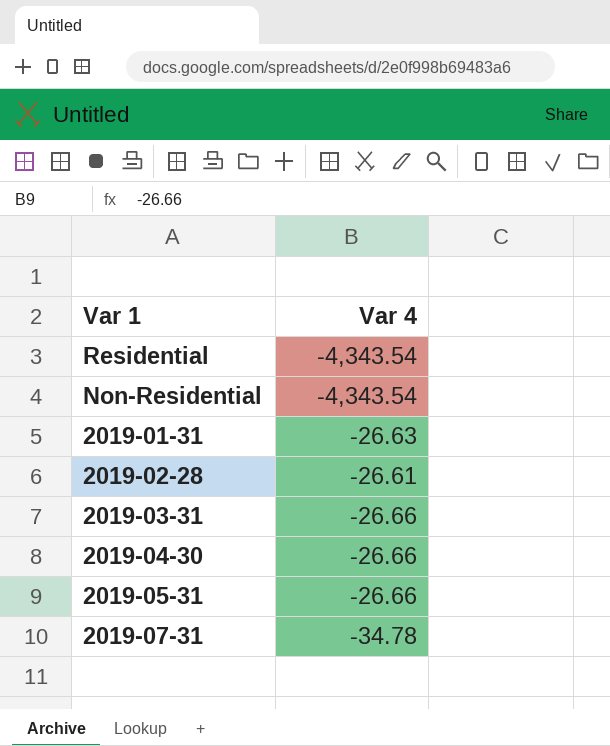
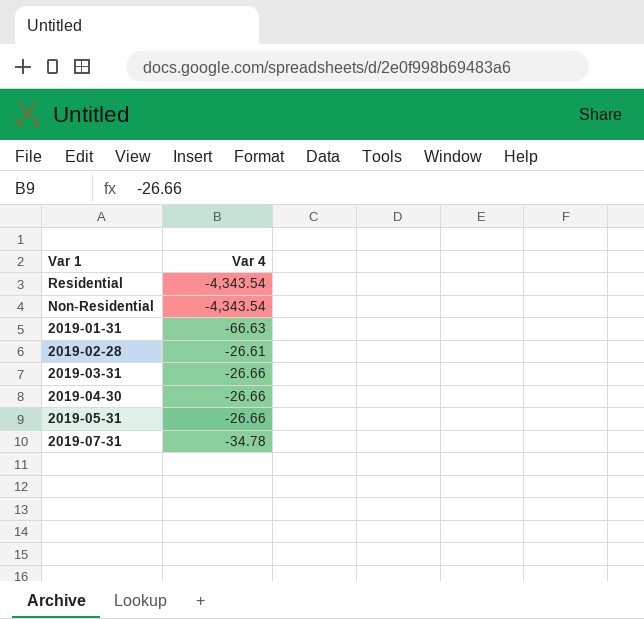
2019-01-31 | Var 4: -26.63 -> -66.63

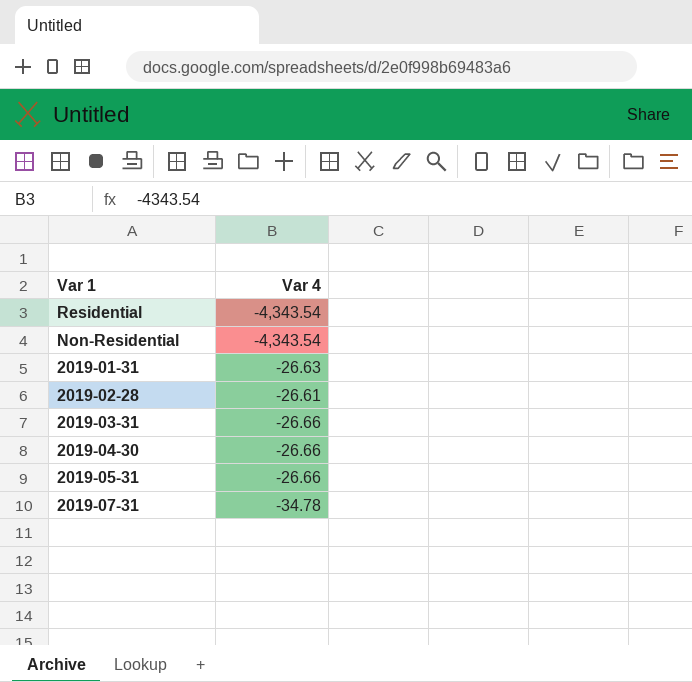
2019-01-31 | Var 4: -66.63 -> -26.63

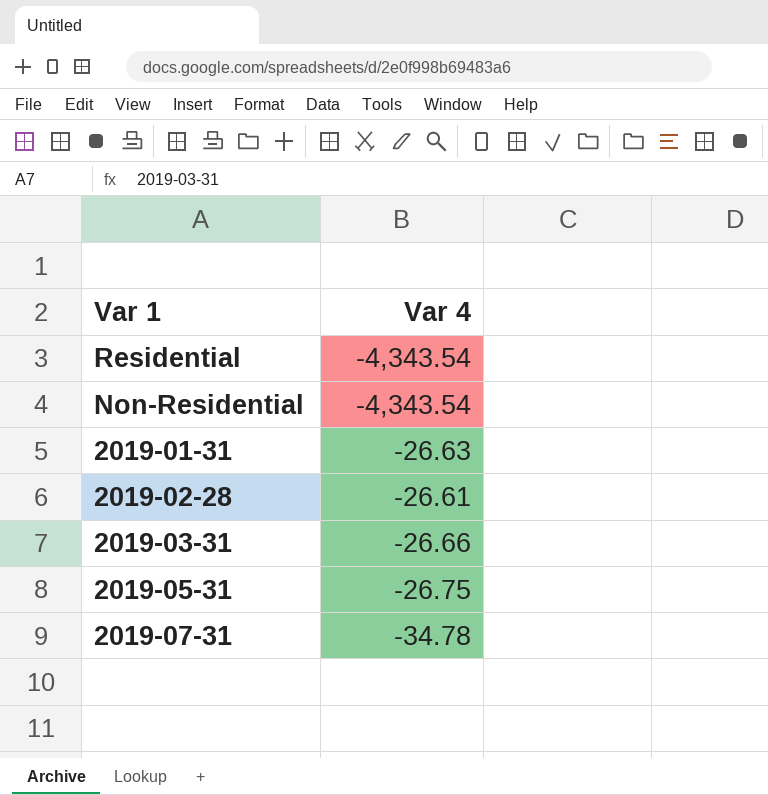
row 2019-04-30: -26.66 -> none
2019-05-31 | Var 4: -26.66 -> -26.75

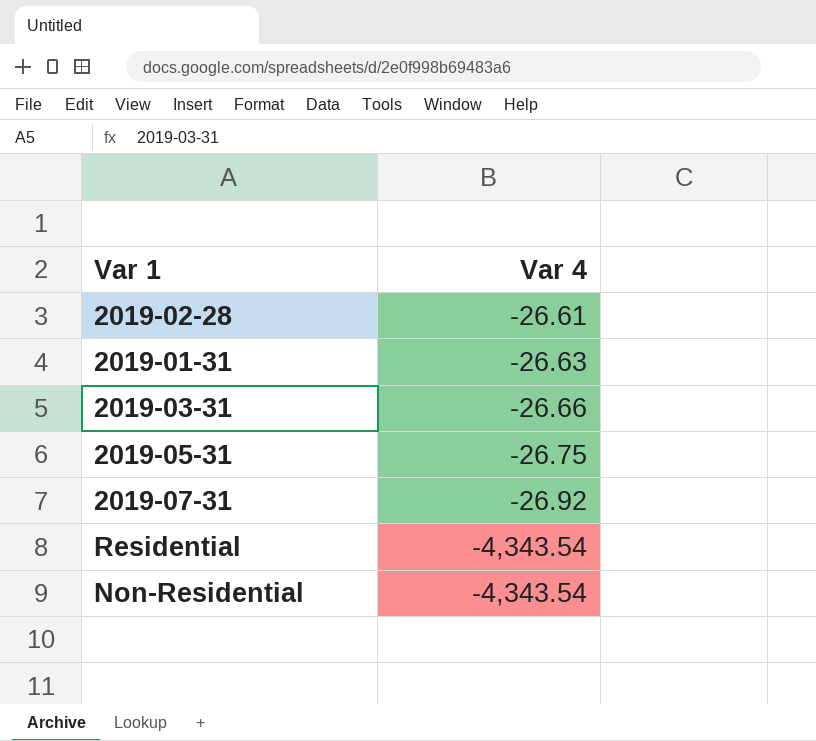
row order: none -> Var 4 descending
2019-07-31 | Var 4: -34.78 -> -26.92

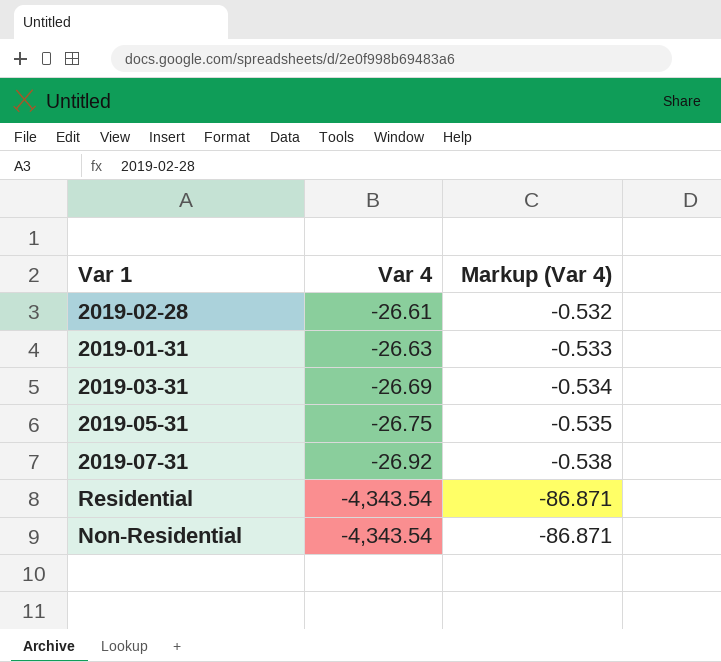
column Markup (Var 4) | formula: none -> [Var 4] * 0.02
2019-03-31 | Var 4: -26.66 -> -26.69

